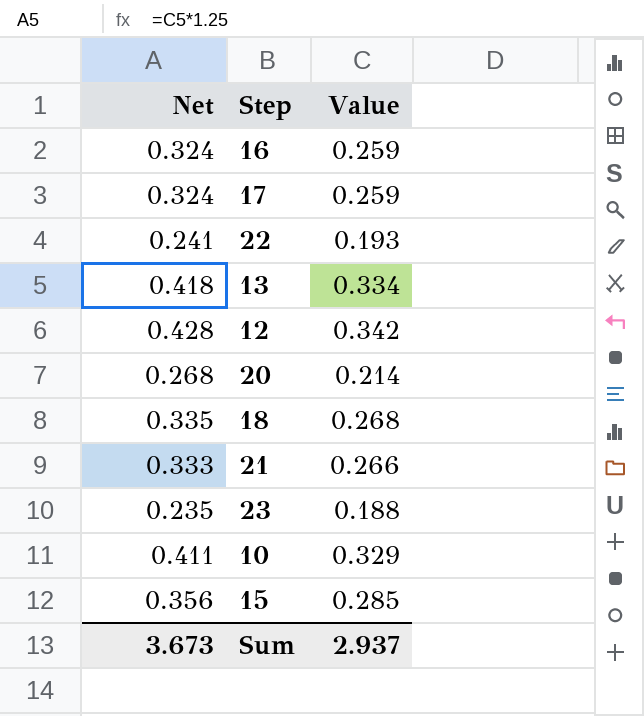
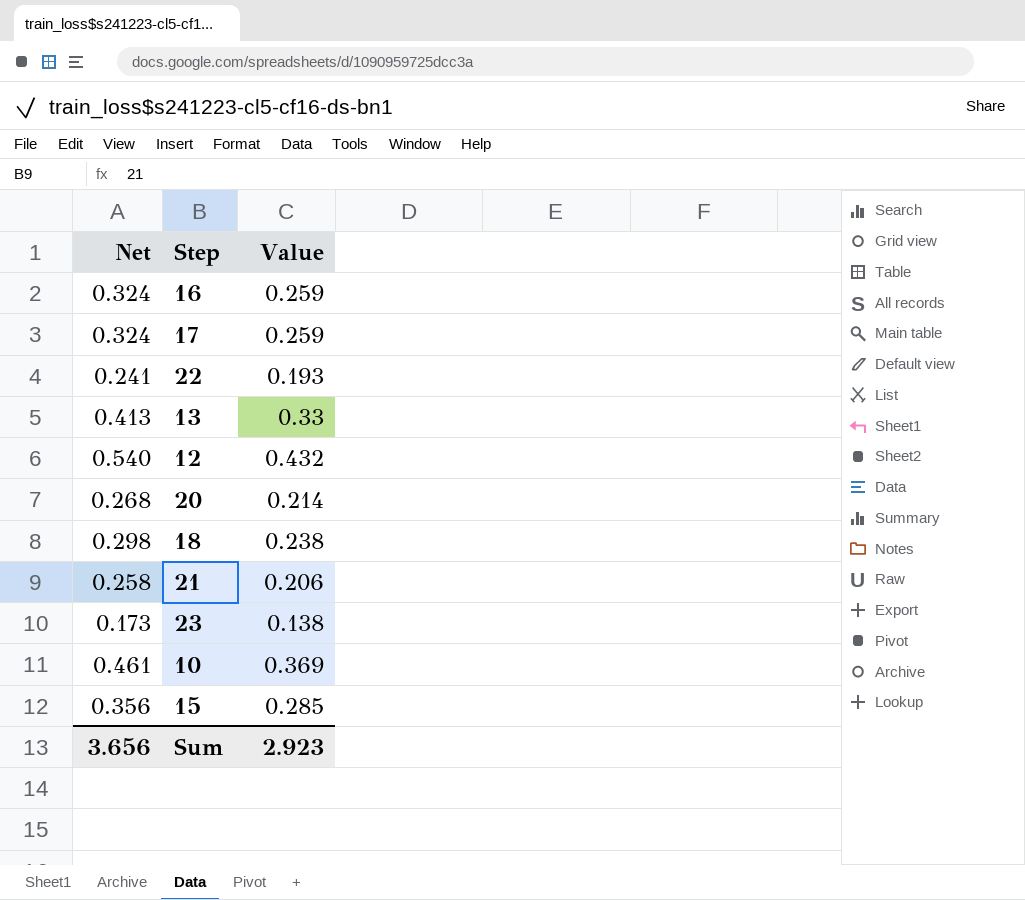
13 | Net: 0.418 -> 0.413
13 | Value: 0.334 -> 0.33
12 | Net: 0.428 -> 0.540
12 | Value: 0.342 -> 0.432
18 | Net: 0.335 -> 0.298
18 | Value: 0.268 -> 0.238
21 | Net: 0.333 -> 0.258
21 | Value: 0.266 -> 0.206
23 | Net: 0.235 -> 0.173
23 | Value: 0.188 -> 0.138
10 | Net: 0.411 -> 0.461
10 | Value: 0.329 -> 0.369
Sum | Net: 3.673 -> 3.656
Sum | Value: 2.937 -> 2.923

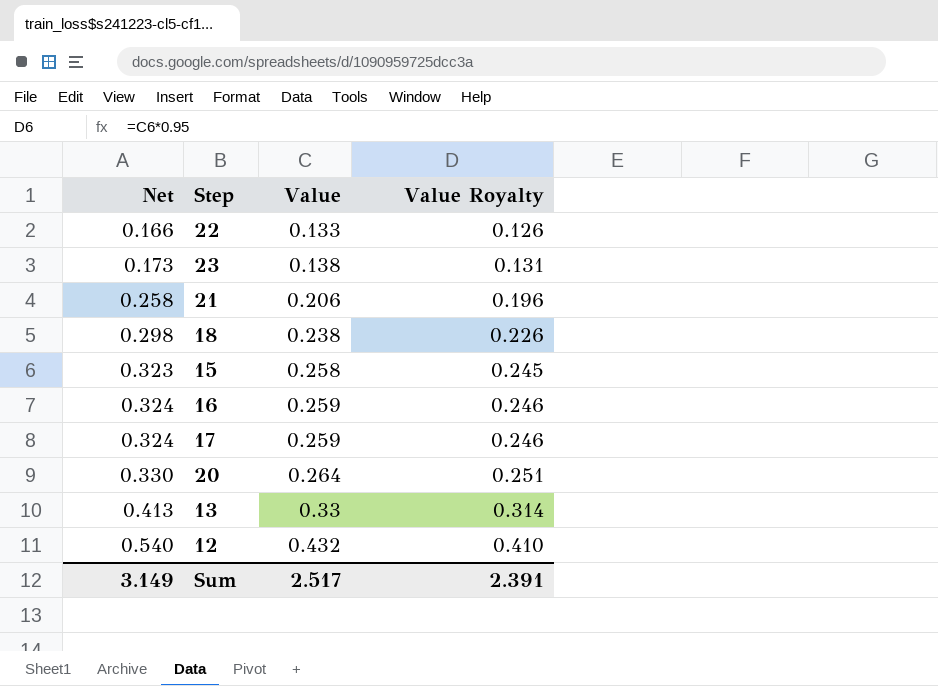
row order: none -> Net ascending
column Value Royalty | formula: none -> [Value] * 0.95
row 10: 0.461 | 0.369 -> none
22 | Net: 0.241 -> 0.166
22 | Value: 0.193 -> 0.133
15 | Net: 0.356 -> 0.323
15 | Value: 0.285 -> 0.258
20 | Net: 0.268 -> 0.330
20 | Value: 0.214 -> 0.264
Sum | Net: 3.656 -> 3.149
Sum | Value: 2.923 -> 2.517

